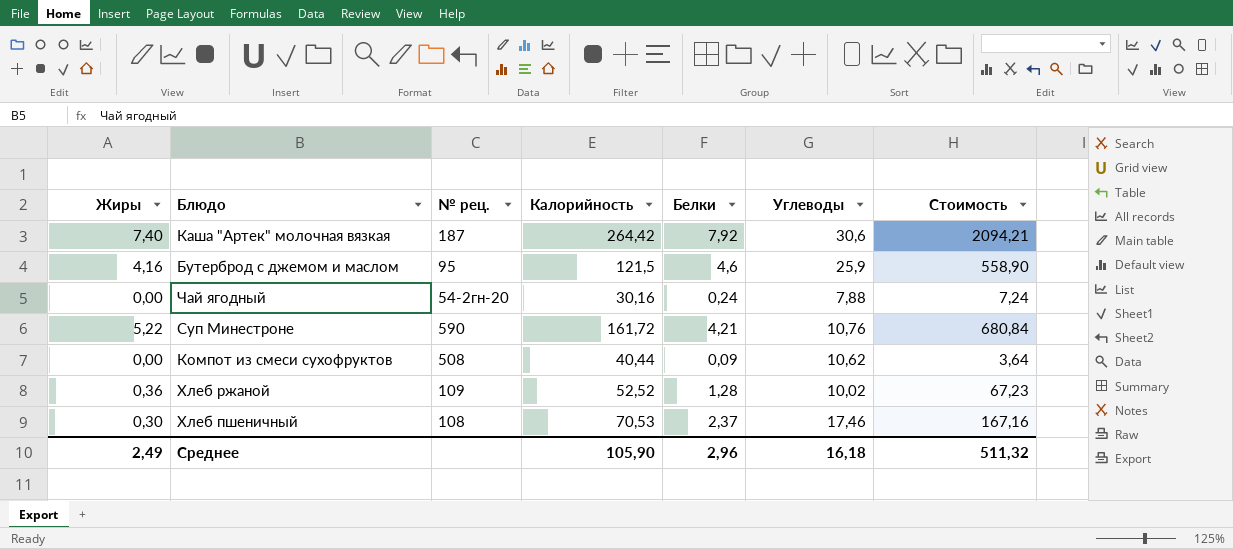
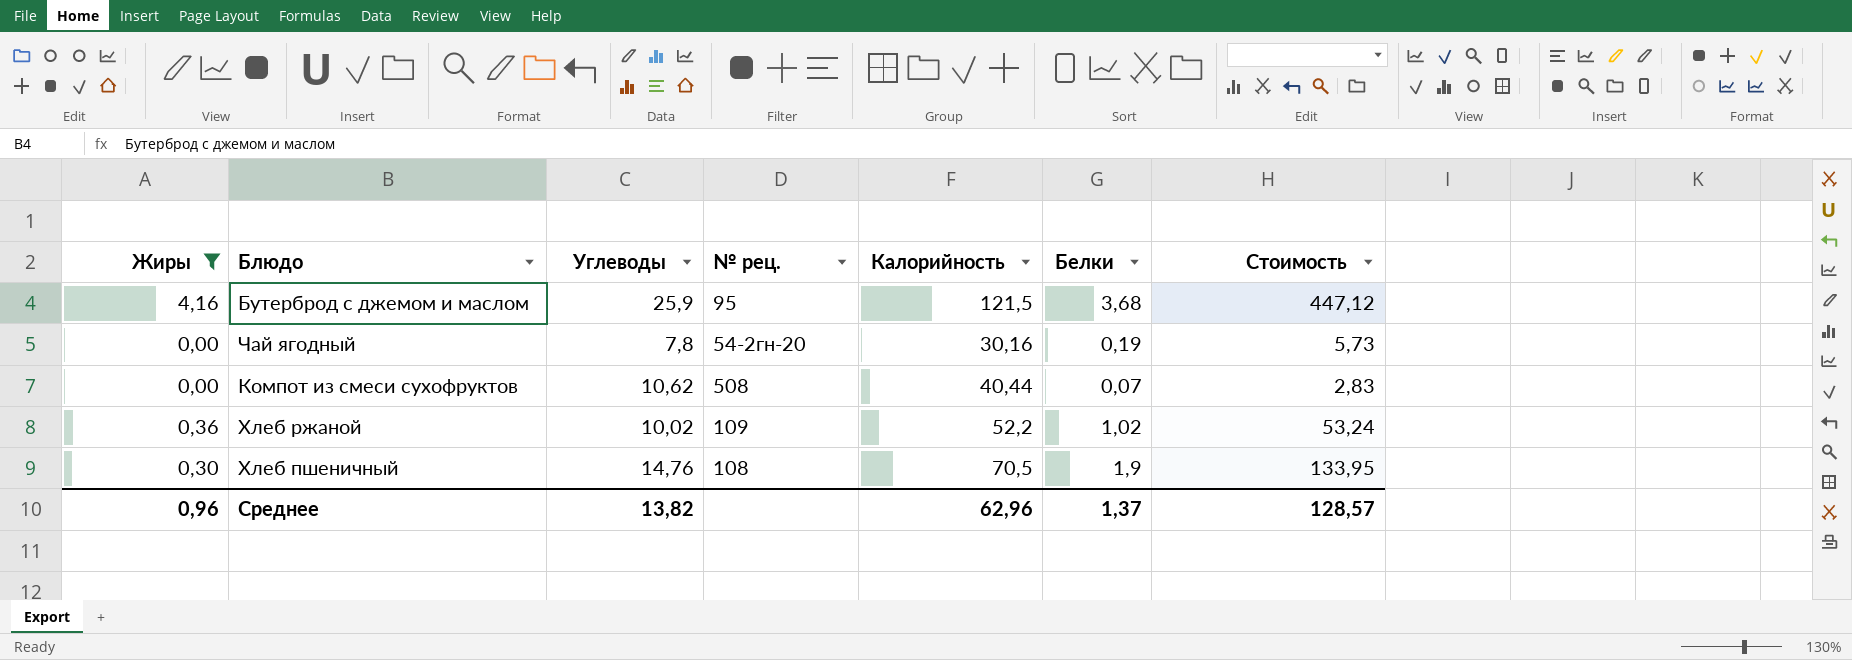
filter: none -> Жиры <= 4,16
column Углеводы | position: 6 -> 3
Бутерброд с джемом и маслом | Белки: 4,6 -> 3,68
Бутерброд с джемом и маслом | Стоимость: 558,90 -> 447,12
Чай ягодный | Углеводы: 7,88 -> 7,8
Чай ягодный | Белки: 0,24 -> 0,19
Чай ягодный | Стоимость: 7,24 -> 5,73
Компот из смеси сухофруктов | Белки: 0,09 -> 0,07
Компот из смеси сухофруктов | Стоимость: 3,64 -> 2,83
Хлеб ржаной | Калорийность: 52,52 -> 52,2
Хлеб ржаной | Белки: 1,28 -> 1,02
Хлеб ржаной | Стоимость: 67,23 -> 53,24
Хлеб пшеничный | Углеводы: 17,46 -> 14,76
Хлеб пшеничный | Калорийность: 70,53 -> 70,5
Хлеб пшеничный | Белки: 2,37 -> 1,9
Хлеб пшеничный | Стоимость: 167,16 -> 133,95
Среднее | Жиры: 2,49 -> 0,96
Среднее | Углеводы: 16,18 -> 13,82
Среднее | Калорийность: 105,90 -> 62,96
Среднее | Белки: 2,96 -> 1,37
Среднее | Стоимость: 511,32 -> 128,57

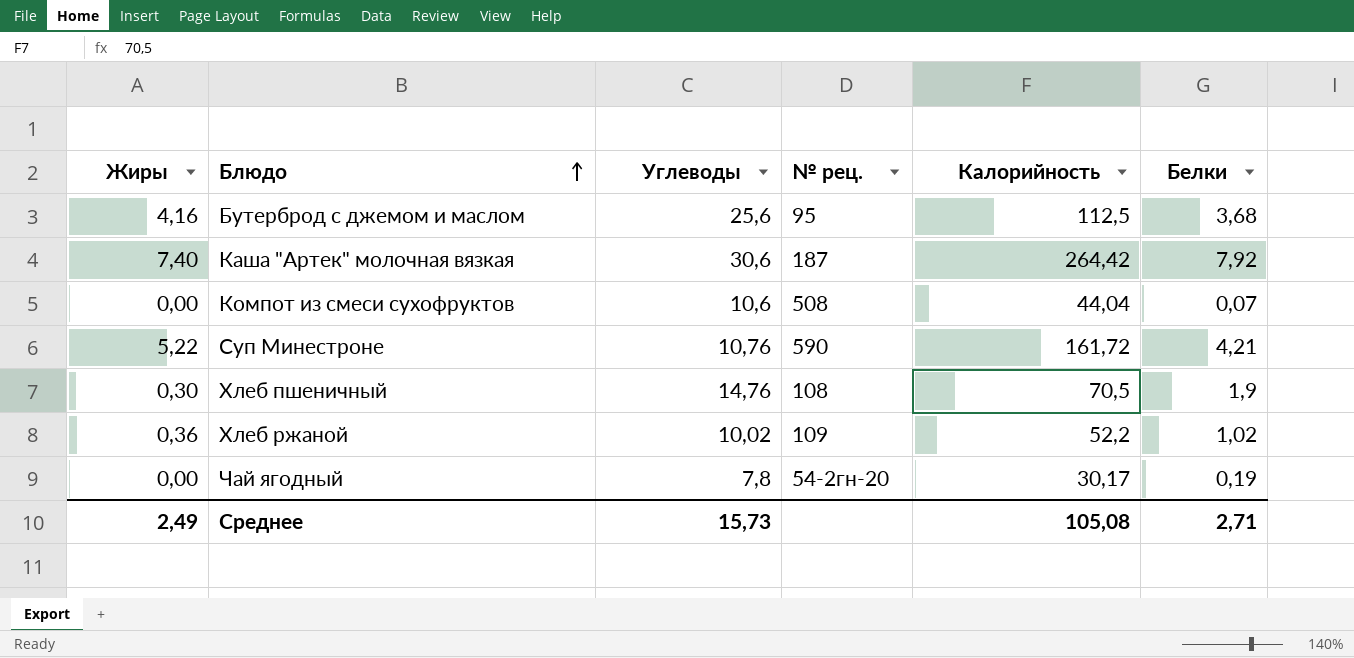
filter: Жиры <= 4,16 -> none
row order: none -> Блюдо ascending
column Стоимость | formula: [Калорийность] * [Белки] -> none
Бутерброд с джемом и маслом | Углеводы: 25,9 -> 25,6
Бутерброд с джемом и маслом | Калорийность: 121,5 -> 112,5
Компот из смеси сухофруктов | Углеводы: 10,62 -> 10,6
Компот из смеси сухофруктов | Калорийность: 40,44 -> 44,04
Чай ягодный | Калорийность: 30,16 -> 30,17
Среднее | Жиры: 0,96 -> 2,49
Среднее | Углеводы: 13,82 -> 15,73
Среднее | Калорийность: 62,96 -> 105,08
Среднее | Белки: 1,37 -> 2,71

